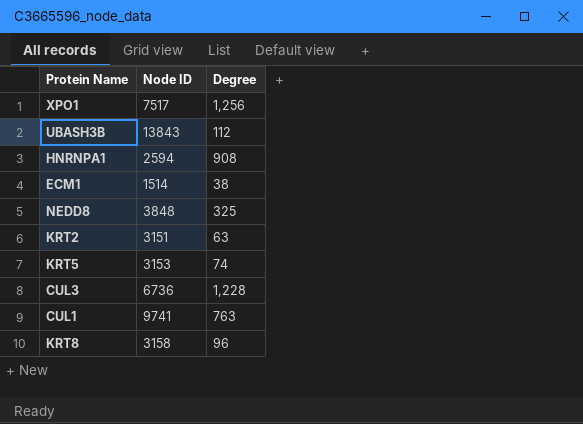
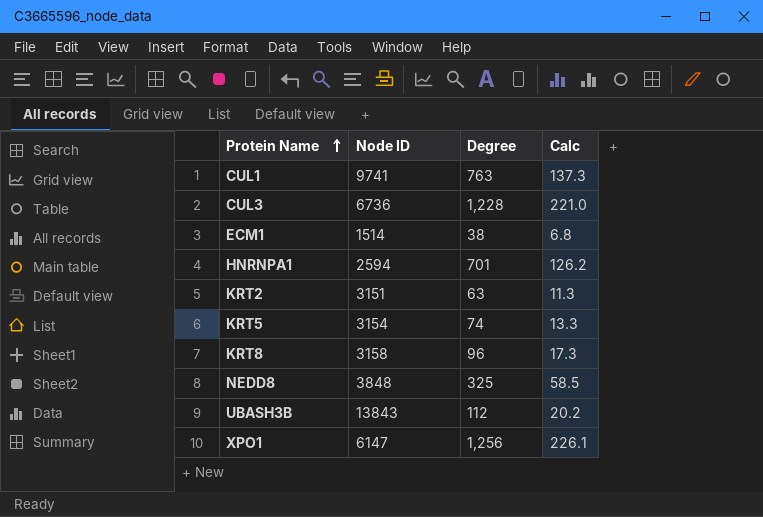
row order: none -> Protein Name ascending
column Calc | formula: none -> [Degree] * 0.18
HNRNPA1 | Degree: 908 -> 701
KRT5 | Node ID: 3153 -> 3154
XPO1 | Node ID: 7517 -> 6147

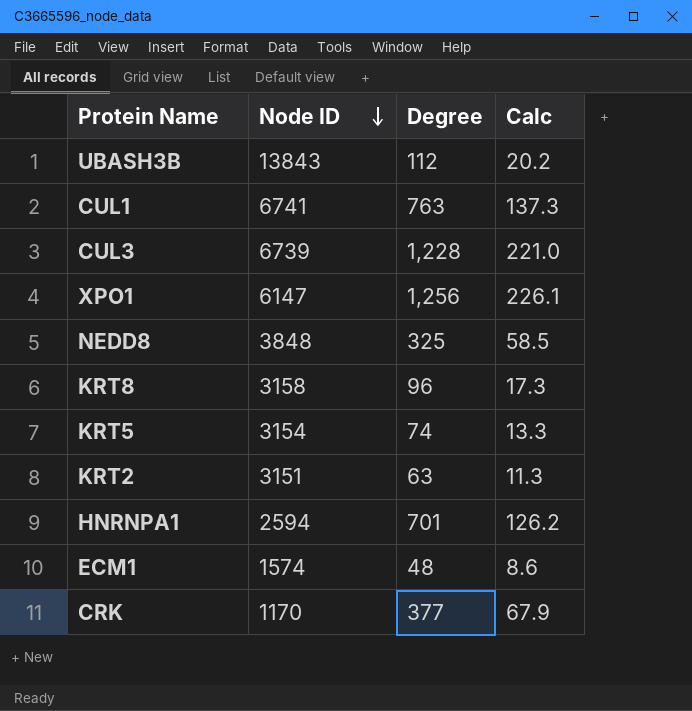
row order: Protein Name ascending -> Node ID descending
CUL1 | Node ID: 9741 -> 6741
CUL3 | Node ID: 6736 -> 6739
ECM1 | Node ID: 1514 -> 1574
ECM1 | Degree: 38 -> 48
ECM1 | Calc: 6.8 -> 8.6
row CRK: none -> 1170 | 377 | 67.9

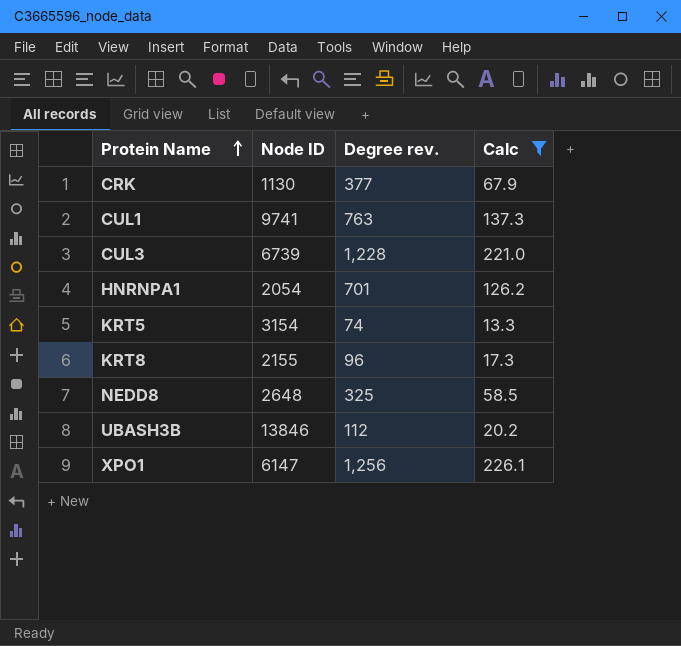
filter: none -> Calc >= 13.3
row order: Node ID descending -> Protein Name ascending
column name: Degree -> Degree rev.
CRK | Node ID: 1170 -> 1130
CUL1 | Node ID: 6741 -> 9741
HNRNPA1 | Node ID: 2594 -> 2054
KRT8 | Node ID: 3158 -> 2155
NEDD8 | Node ID: 3848 -> 2648
UBASH3B | Node ID: 13843 -> 13846

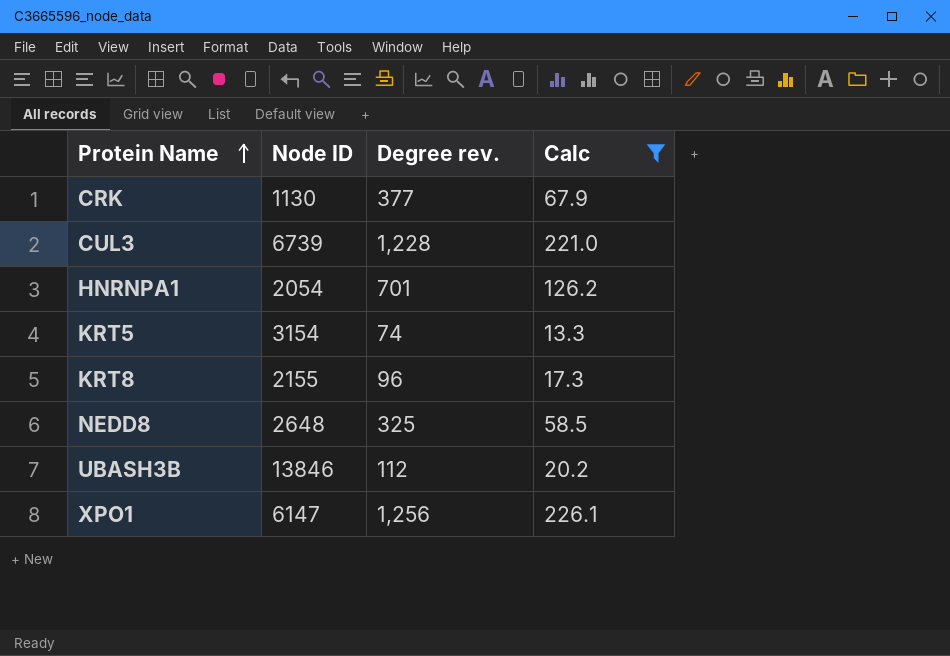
row CUL1: 9741 | 763 | 137.3 -> none

